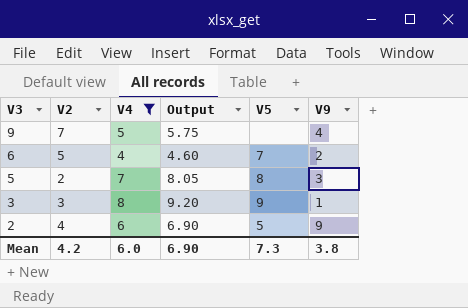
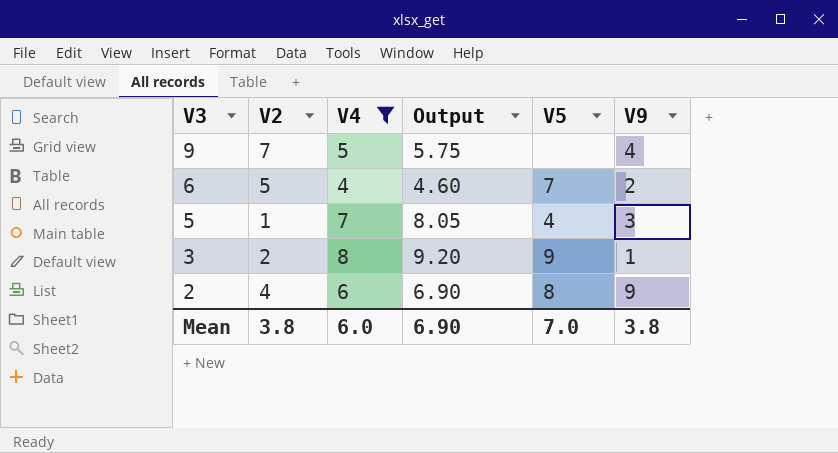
5 | V2: 2 -> 1
5 | V5: 8 -> 4
3 | V2: 3 -> 2
2 | V5: 5 -> 8
Mean | V2: 4.2 -> 3.8
Mean | V5: 7.3 -> 7.0

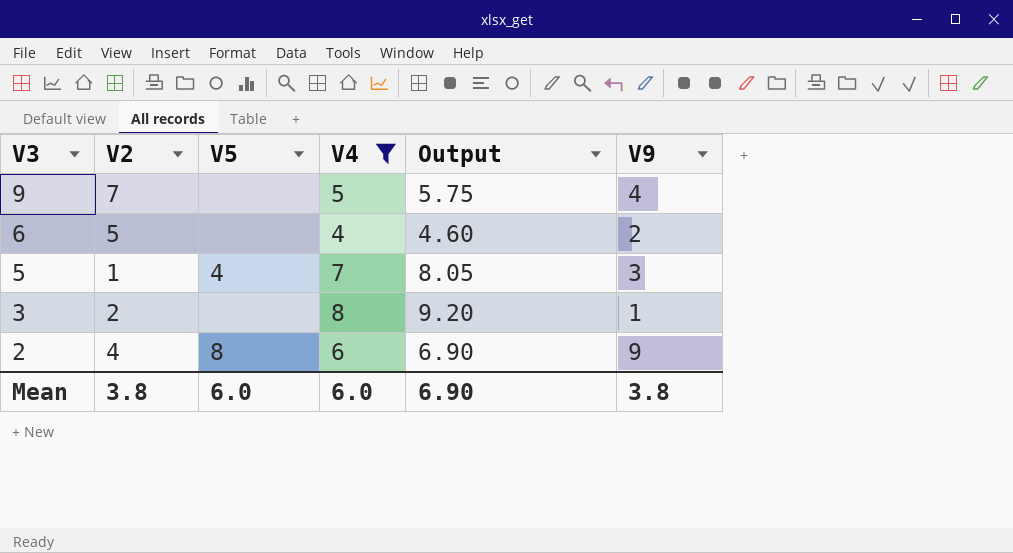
column V5 | position: 5 -> 3
6 | V5: 7 -> none
3 | V5: 9 -> none
Mean | V5: 7.0 -> 6.0

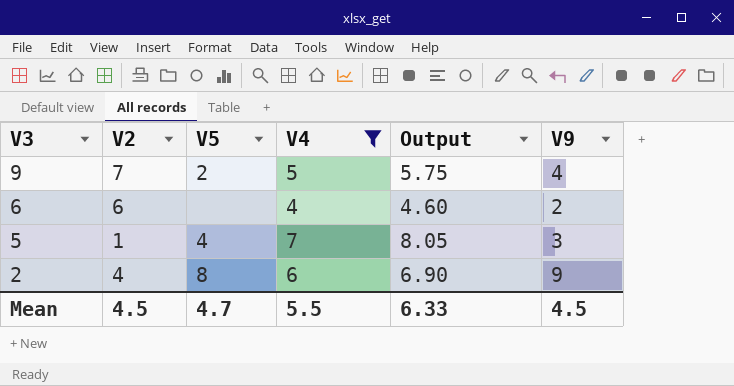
row 3: 2 | none | 8 | 9.20 | 1 -> none
9 | V5: none -> 2
6 | V2: 5 -> 6
Mean | V2: 3.8 -> 4.5
Mean | V5: 6.0 -> 4.7
Mean | V4: 6.0 -> 5.5
Mean | Output: 6.90 -> 6.33
Mean | V9: 3.8 -> 4.5

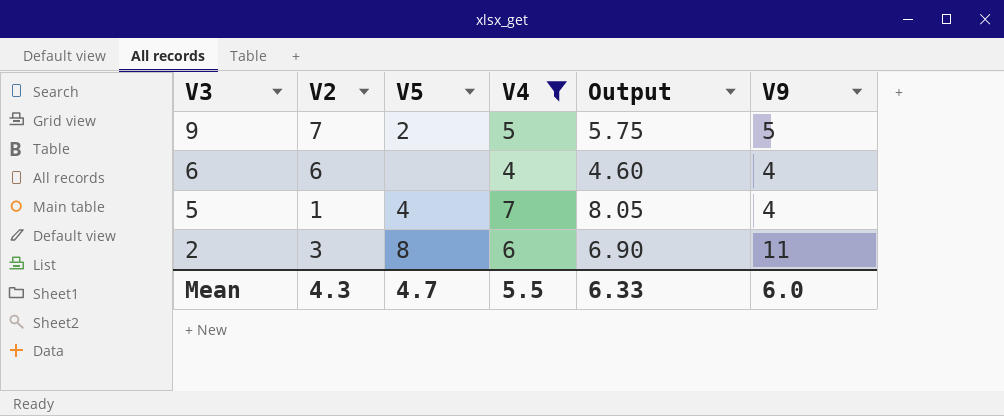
9 | V9: 4 -> 5
6 | V9: 2 -> 4
5 | V9: 3 -> 4
2 | V2: 4 -> 3
2 | V9: 9 -> 11
Mean | V2: 4.5 -> 4.3
Mean | V9: 4.5 -> 6.0

